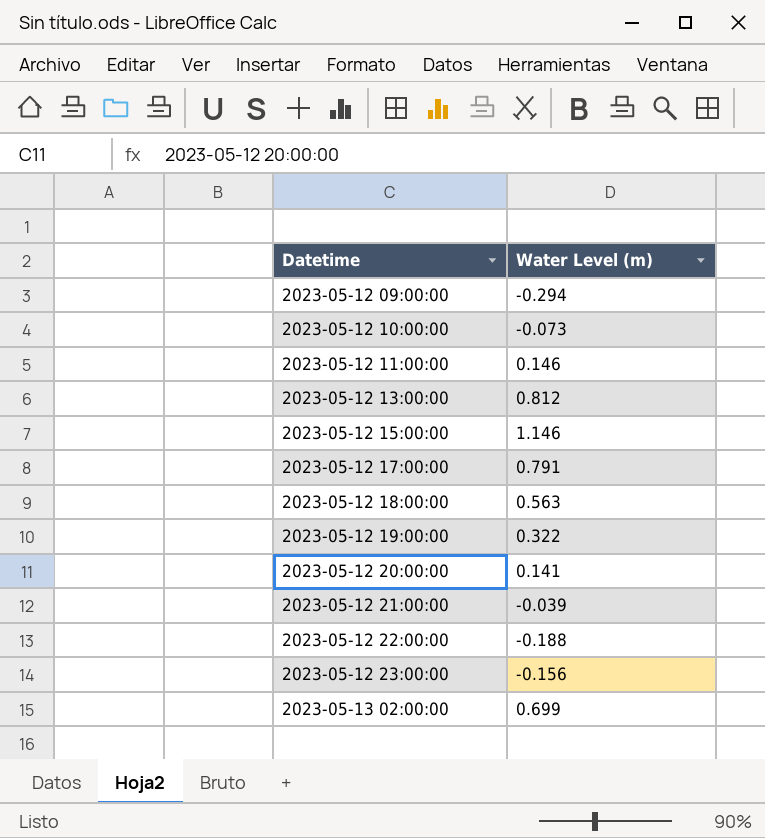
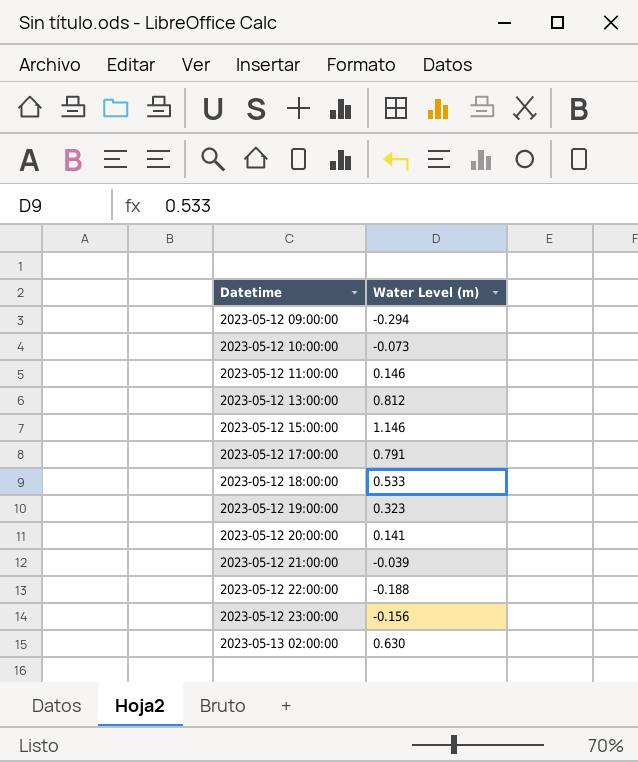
2023-05-12 18:00:00 | Water Level (m): 0.563 -> 0.533
2023-05-12 19:00:00 | Water Level (m): 0.322 -> 0.323
2023-05-13 02:00:00 | Water Level (m): 0.699 -> 0.630

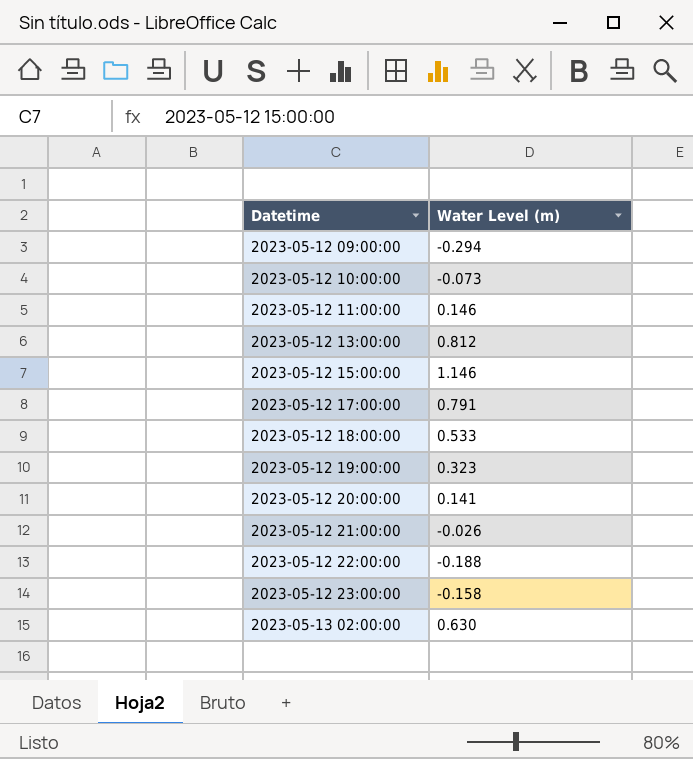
2023-05-12 21:00:00 | Water Level (m): -0.039 -> -0.026
2023-05-12 23:00:00 | Water Level (m): -0.156 -> -0.158

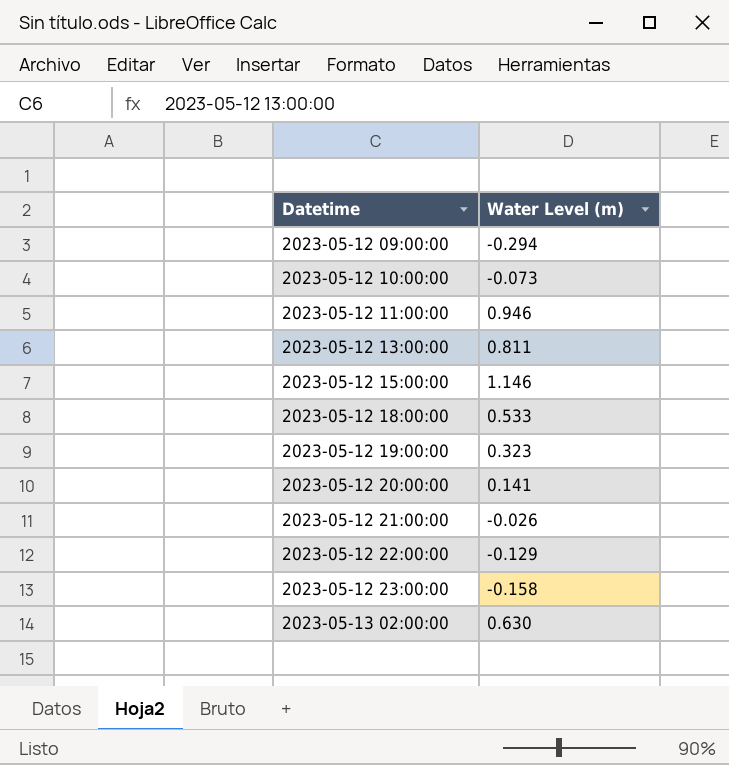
row 2023-05-12 17:00:00: 0.791 -> none
2023-05-12 11:00:00 | Water Level (m): 0.146 -> 0.946
2023-05-12 13:00:00 | Water Level (m): 0.812 -> 0.811
2023-05-12 22:00:00 | Water Level (m): -0.188 -> -0.129

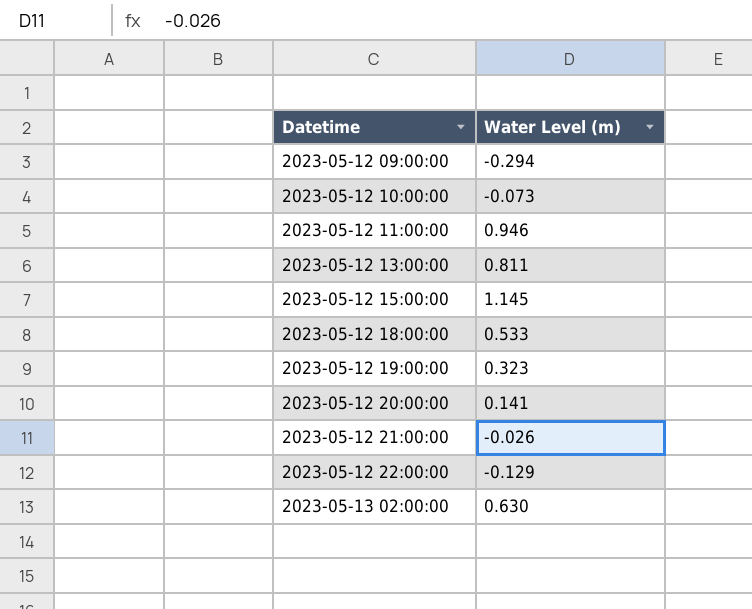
row 2023-05-12 23:00:00: -0.158 -> none
2023-05-12 15:00:00 | Water Level (m): 1.146 -> 1.145

